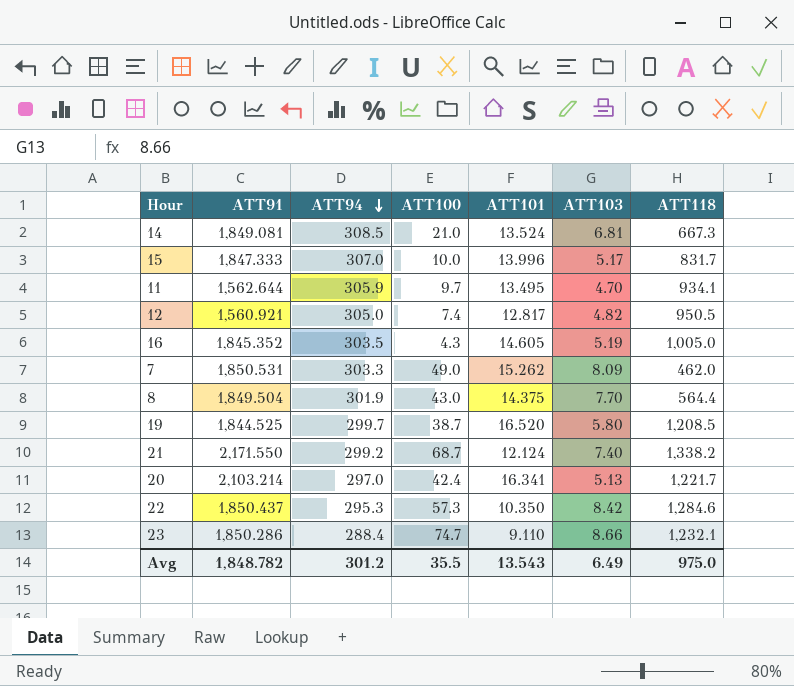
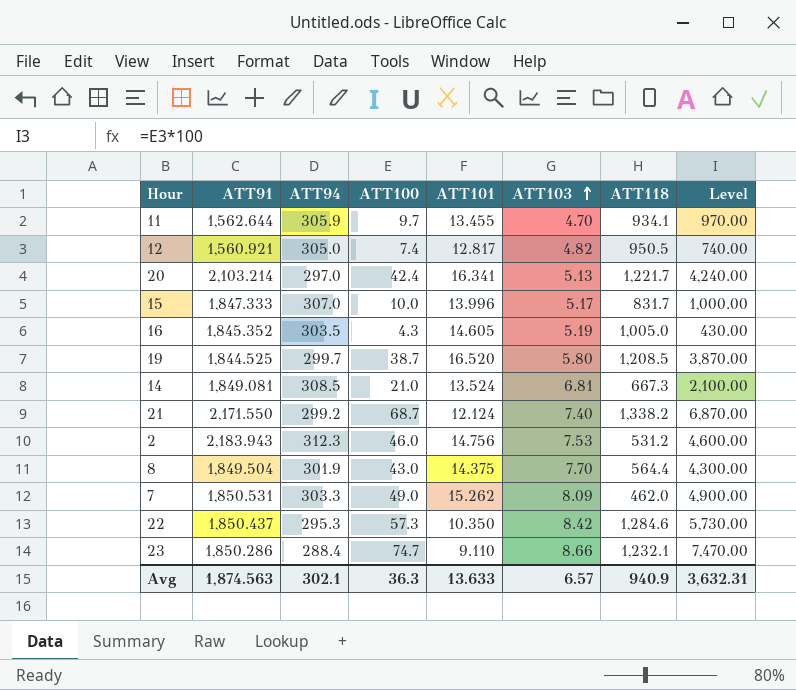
row order: ATT94 descending -> ATT103 ascending
column Level | formula: none -> [ATT100] * 100
11 | ATT101: 13.495 -> 13.455
row 2: none -> 2,183.943 | 312.3 | 46.0 | 14.756 | 7.53 | 531.2 | 4,600.00
Avg | ATT91: 1,848.782 -> 1,874.563
Avg | ATT94: 301.2 -> 302.1
Avg | ATT100: 35.5 -> 36.3
Avg | ATT101: 13.543 -> 13.633
Avg | ATT103: 6.49 -> 6.57
Avg | ATT118: 975.0 -> 940.9

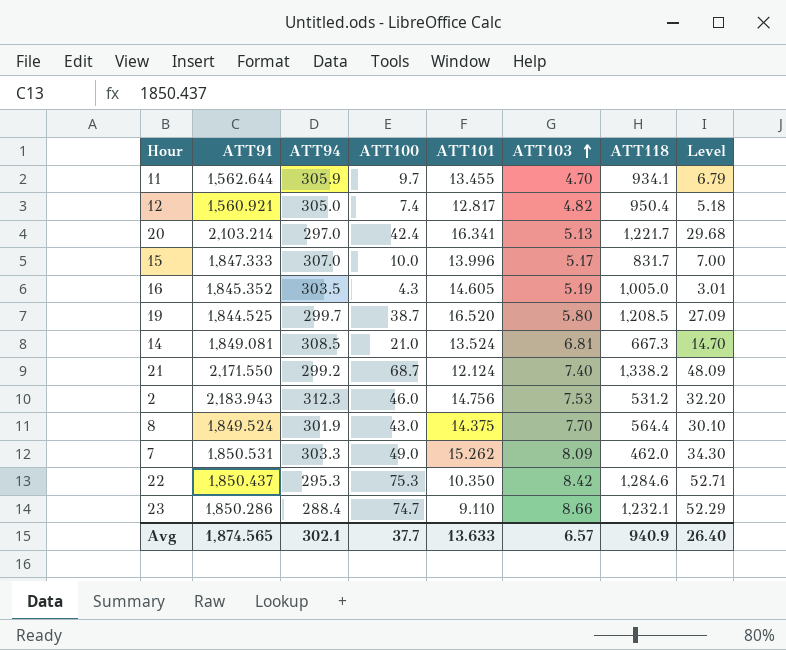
column Level | formula: [ATT100] * 100 -> [ATT100] * 0.7
12 | ATT118: 950.5 -> 950.4
8 | ATT91: 1,849.504 -> 1,849.524
22 | ATT100: 57.3 -> 75.3
Avg | ATT91: 1,874.563 -> 1,874.565
Avg | ATT100: 36.3 -> 37.7
Avg | Level: 3,632.31 -> 26.40

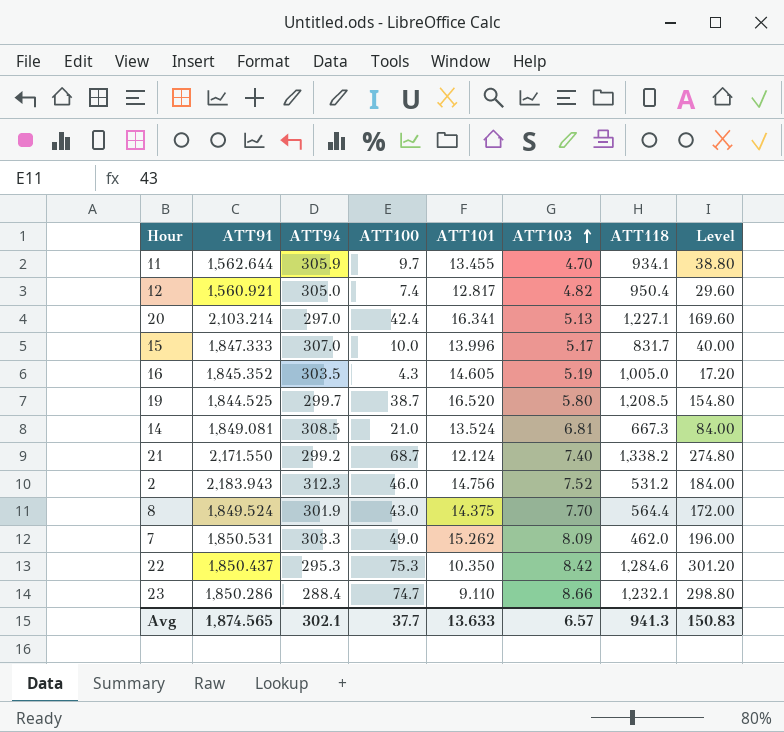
column Level | formula: [ATT100] * 0.7 -> [ATT100] * 4
20 | ATT118: 1,221.7 -> 1,227.1
2 | ATT103: 7.53 -> 7.52
Avg | ATT118: 940.9 -> 941.3
Avg | Level: 26.40 -> 150.83

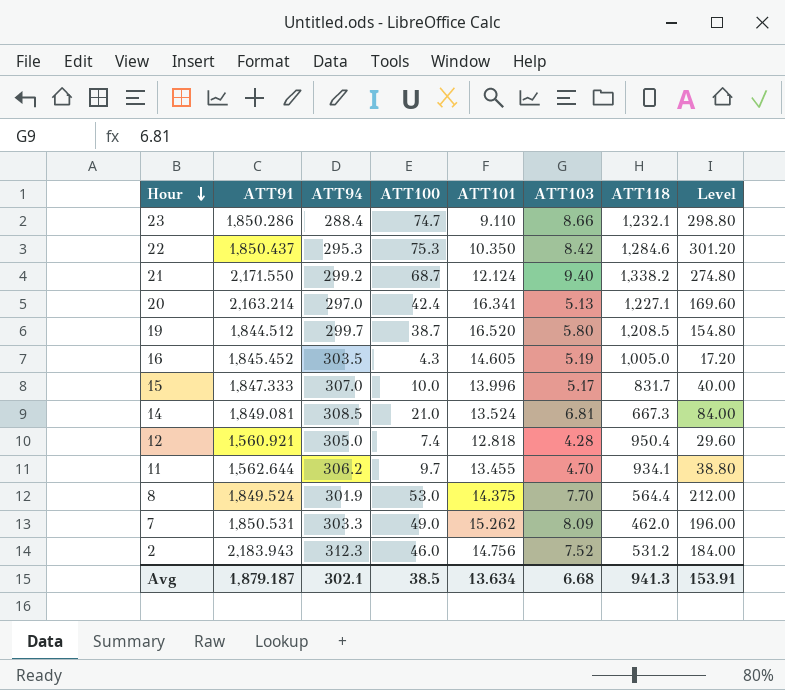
row order: ATT103 ascending -> Hour descending
21 | ATT103: 7.40 -> 9.40
20 | ATT91: 2,103.214 -> 2,163.214
19 | ATT91: 1,844.525 -> 1,844.512
16 | ATT91: 1,845.352 -> 1,845.452
12 | ATT101: 12.817 -> 12.818
12 | ATT103: 4.82 -> 4.28
11 | ATT94: 305.9 -> 306.2
8 | ATT100: 43.0 -> 53.0
8 | Level: 172.00 -> 212.00
Avg | ATT91: 1,874.565 -> 1,879.187
Avg | ATT100: 37.7 -> 38.5
Avg | ATT101: 13.633 -> 13.634
Avg | ATT103: 6.57 -> 6.68
Avg | Level: 150.83 -> 153.91

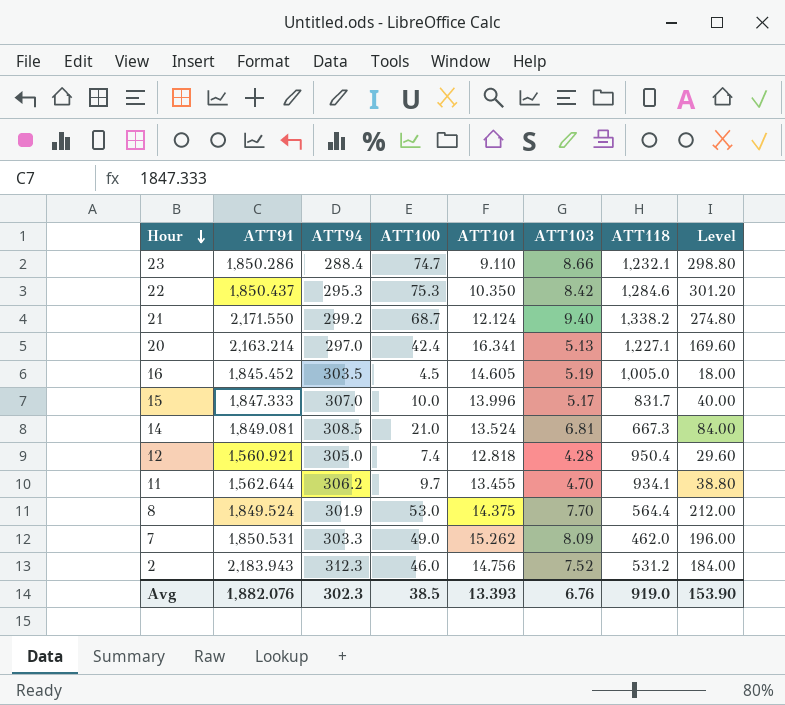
row 19: 1,844.512 | 299.7 | 38.7 | 16.520 | 5.80 | 1,208.5 | 154.80 -> none
16 | ATT100: 4.3 -> 4.5
16 | Level: 17.20 -> 18.00
Avg | ATT91: 1,879.187 -> 1,882.076
Avg | ATT94: 302.1 -> 302.3
Avg | ATT101: 13.634 -> 13.393
Avg | ATT103: 6.68 -> 6.76
Avg | ATT118: 941.3 -> 919.0
Avg | Level: 153.91 -> 153.90

